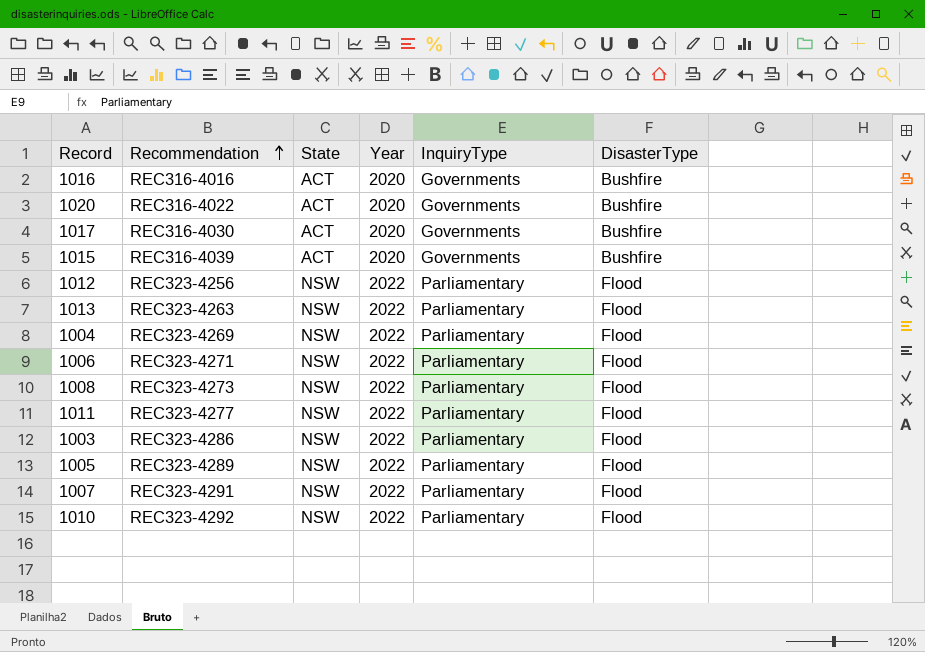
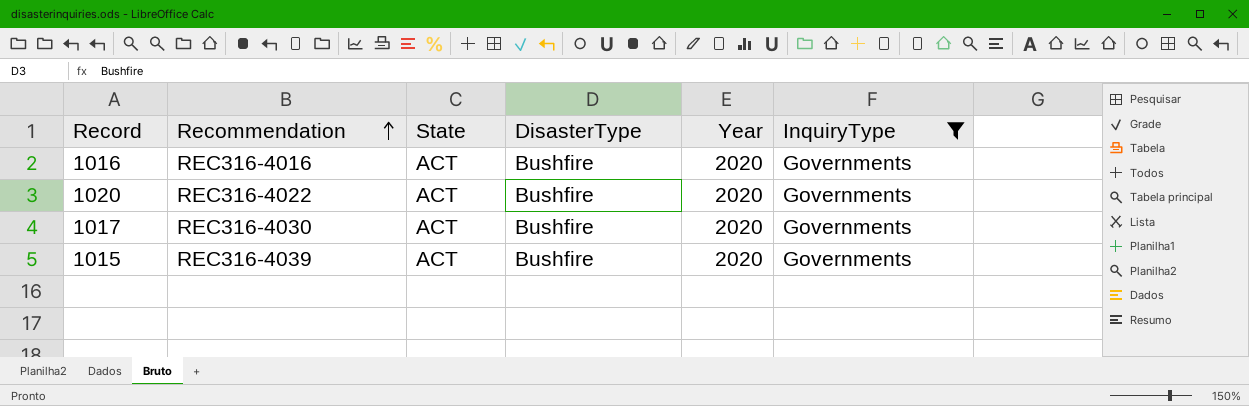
filter: none -> InquiryType = Governments
column DisasterType | position: 6 -> 4

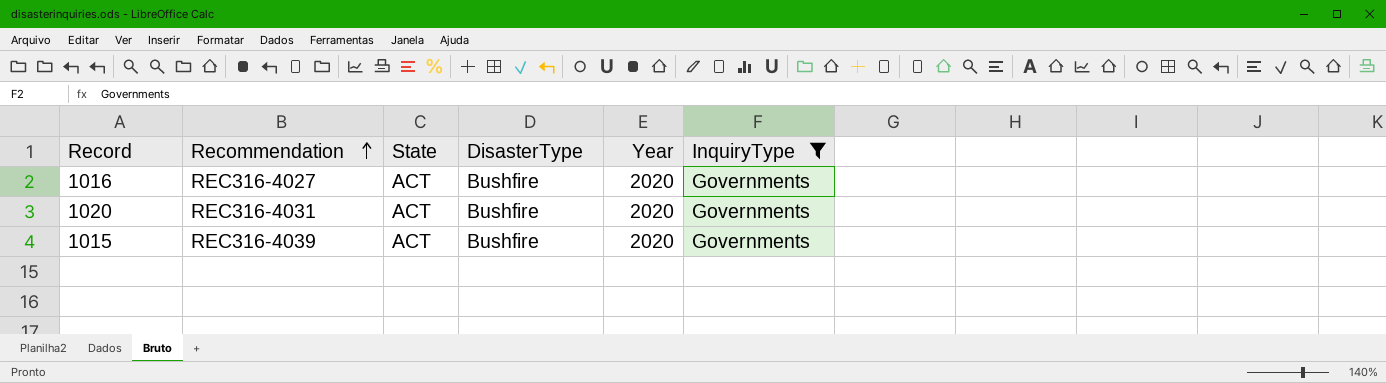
row 1017: REC316-4030 | ACT | Bushfire | 2020 | Governments -> none
1016 | Recommendation: REC316-4016 -> REC316-4027
1020 | Recommendation: REC316-4022 -> REC316-4031

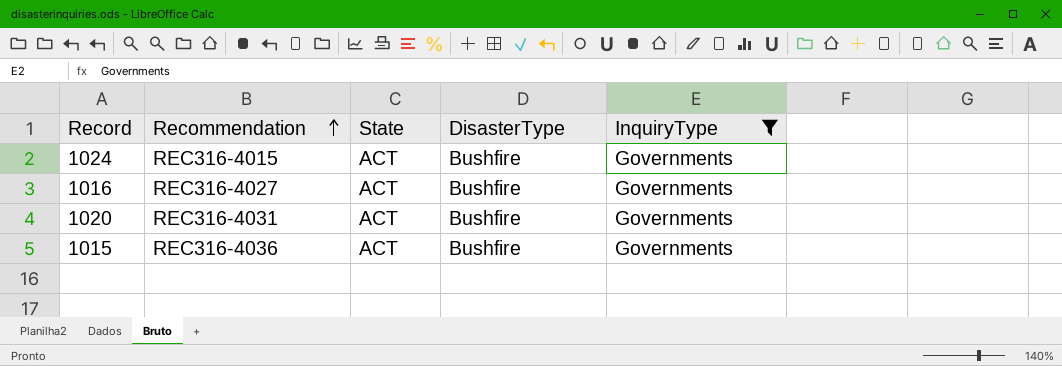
column Year | position: 5 -> none
row 1024: none -> REC316-4015 | ACT | Bushfire | Governments
1015 | Recommendation: REC316-4039 -> REC316-4036

